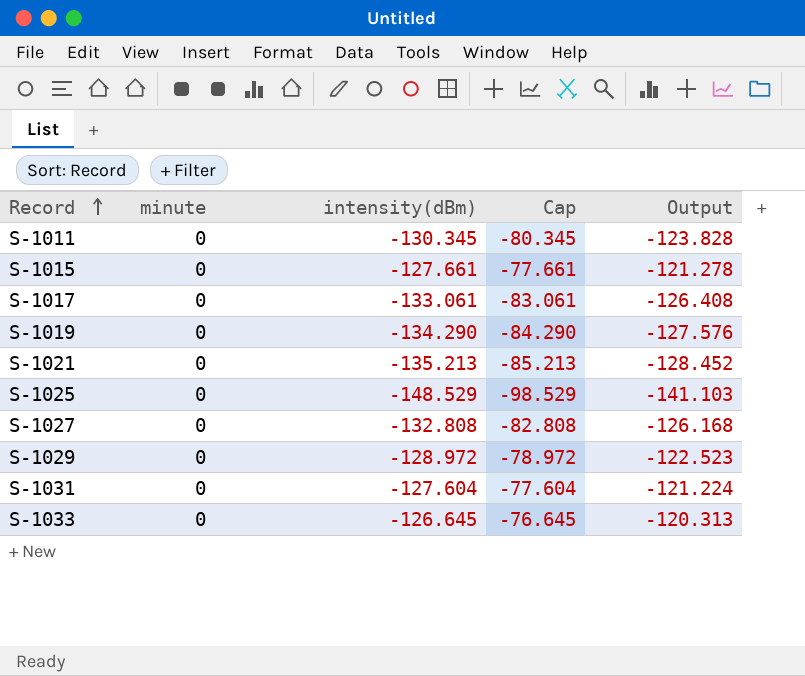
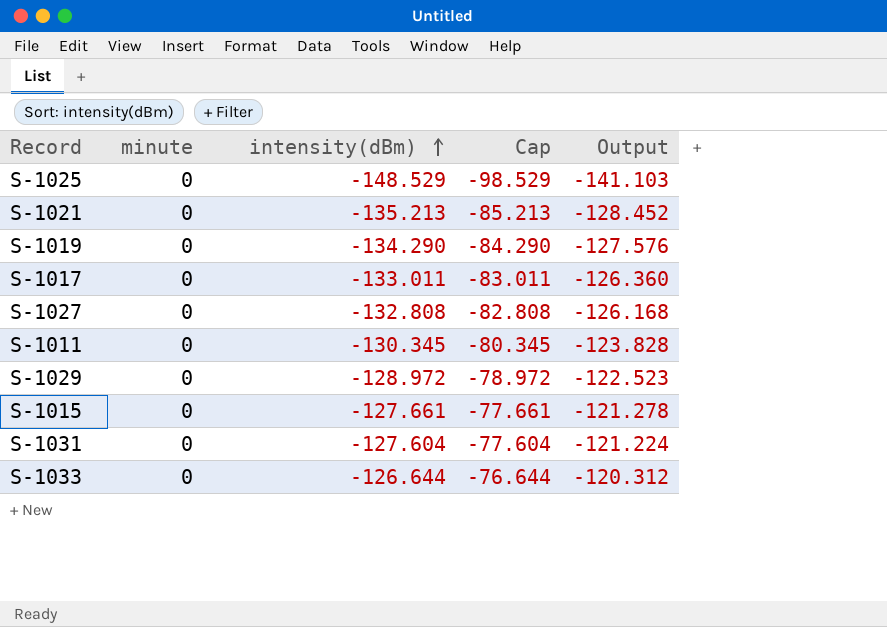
row order: Record ascending -> intensity(dBm) ascending
S-1017 | intensity(dBm): -133.061 -> -133.011
S-1017 | Cap: -83.061 -> -83.011
S-1017 | Output: -126.408 -> -126.360
S-1033 | intensity(dBm): -126.645 -> -126.644
S-1033 | Cap: -76.645 -> -76.644
S-1033 | Output: -120.313 -> -120.312

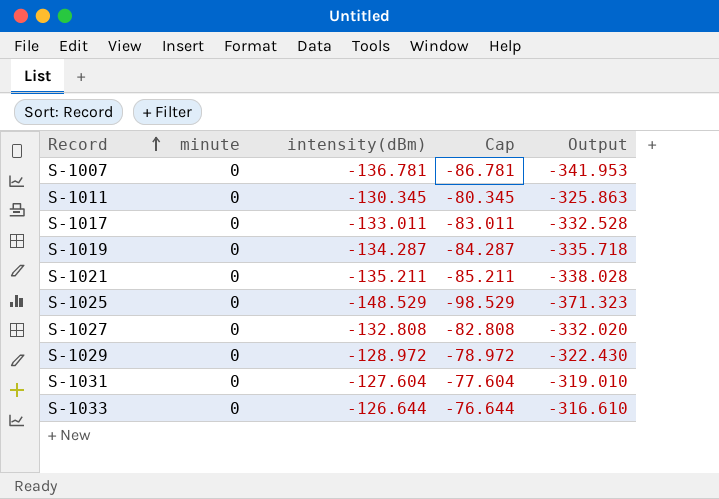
row order: intensity(dBm) ascending -> Record ascending
column Output | formula: [intensity(dBm)] * 0.95 -> [intensity(dBm)] * 2.5
row S-1015: 0 | -127.661 | -77.661 | -121.278 -> none
row S-1007: none -> 0 | -136.781 | -86.781 | -341.953
S-1019 | intensity(dBm): -134.290 -> -134.287
S-1019 | Cap: -84.290 -> -84.287
S-1021 | intensity(dBm): -135.213 -> -135.211
S-1021 | Cap: -85.213 -> -85.211

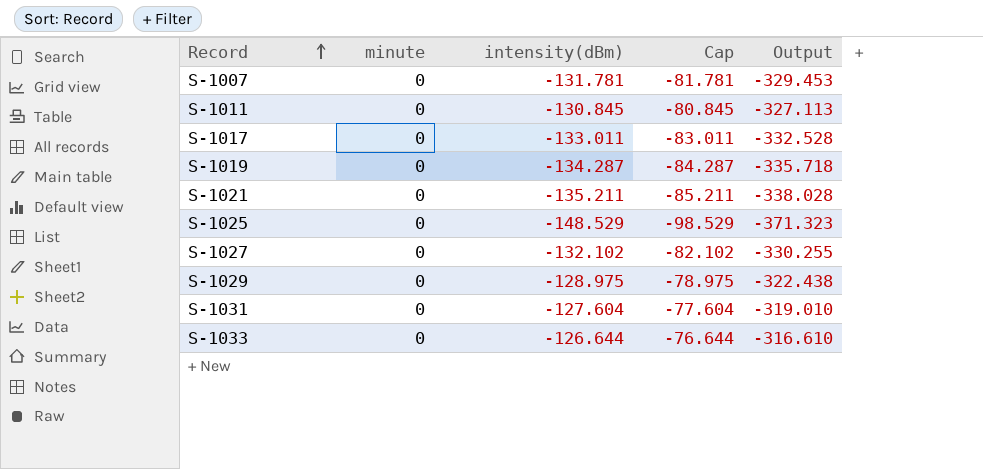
S-1007 | intensity(dBm): -136.781 -> -131.781
S-1007 | Cap: -86.781 -> -81.781
S-1007 | Output: -341.953 -> -329.453
S-1011 | intensity(dBm): -130.345 -> -130.845
S-1011 | Cap: -80.345 -> -80.845
S-1011 | Output: -325.863 -> -327.113
S-1027 | intensity(dBm): -132.808 -> -132.102
S-1027 | Cap: -82.808 -> -82.102
S-1027 | Output: -332.020 -> -330.255
S-1029 | intensity(dBm): -128.972 -> -128.975
S-1029 | Cap: -78.972 -> -78.975
S-1029 | Output: -322.430 -> -322.438

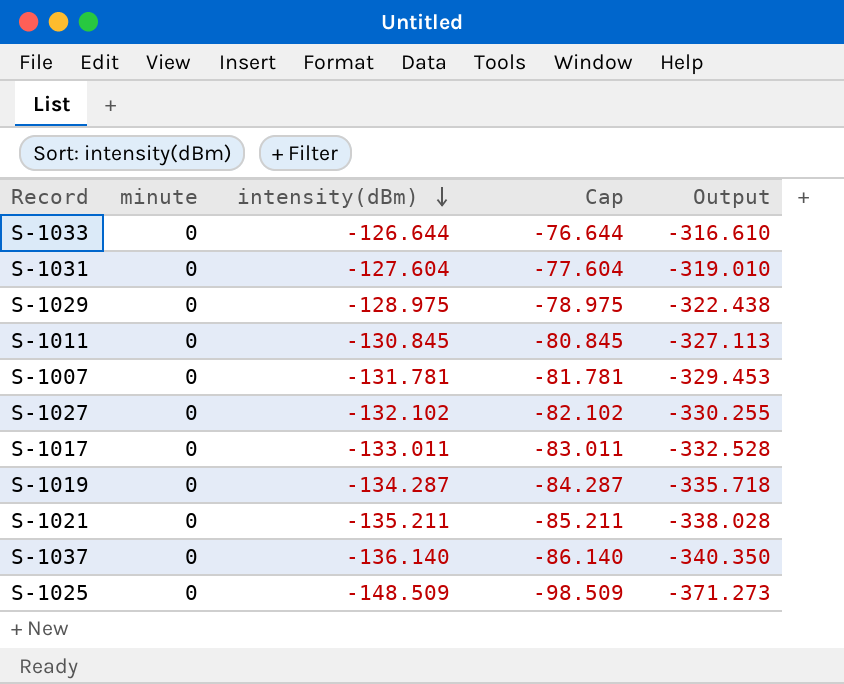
row order: Record ascending -> intensity(dBm) descending
row S-1037: none -> 0 | -136.140 | -86.140 | -340.350
S-1025 | intensity(dBm): -148.529 -> -148.509
S-1025 | Cap: -98.529 -> -98.509
S-1025 | Output: -371.323 -> -371.273

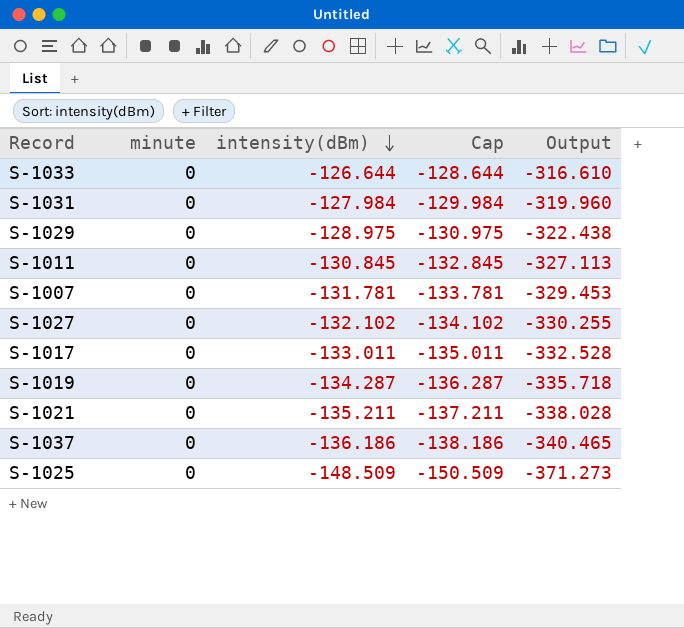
column Cap | formula: [intensity(dBm)] + 50 -> [intensity(dBm)] - 2
S-1031 | intensity(dBm): -127.604 -> -127.984
S-1031 | Output: -319.010 -> -319.960
S-1037 | intensity(dBm): -136.140 -> -136.186
S-1037 | Output: -340.350 -> -340.465

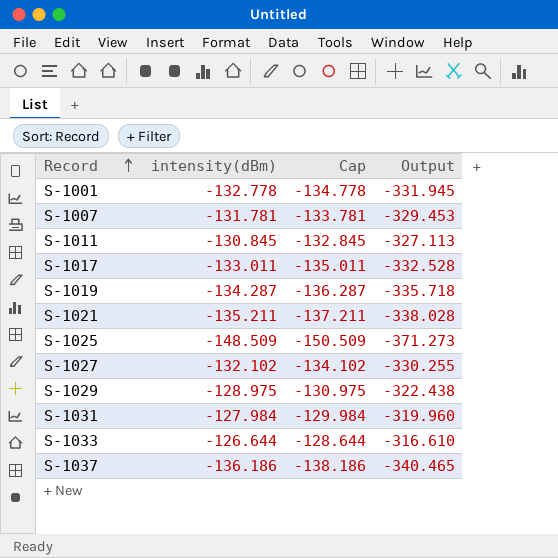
row order: intensity(dBm) descending -> Record ascending
column minute | position: 2 -> none
row S-1001: none -> -132.778 | -134.778 | -331.945

